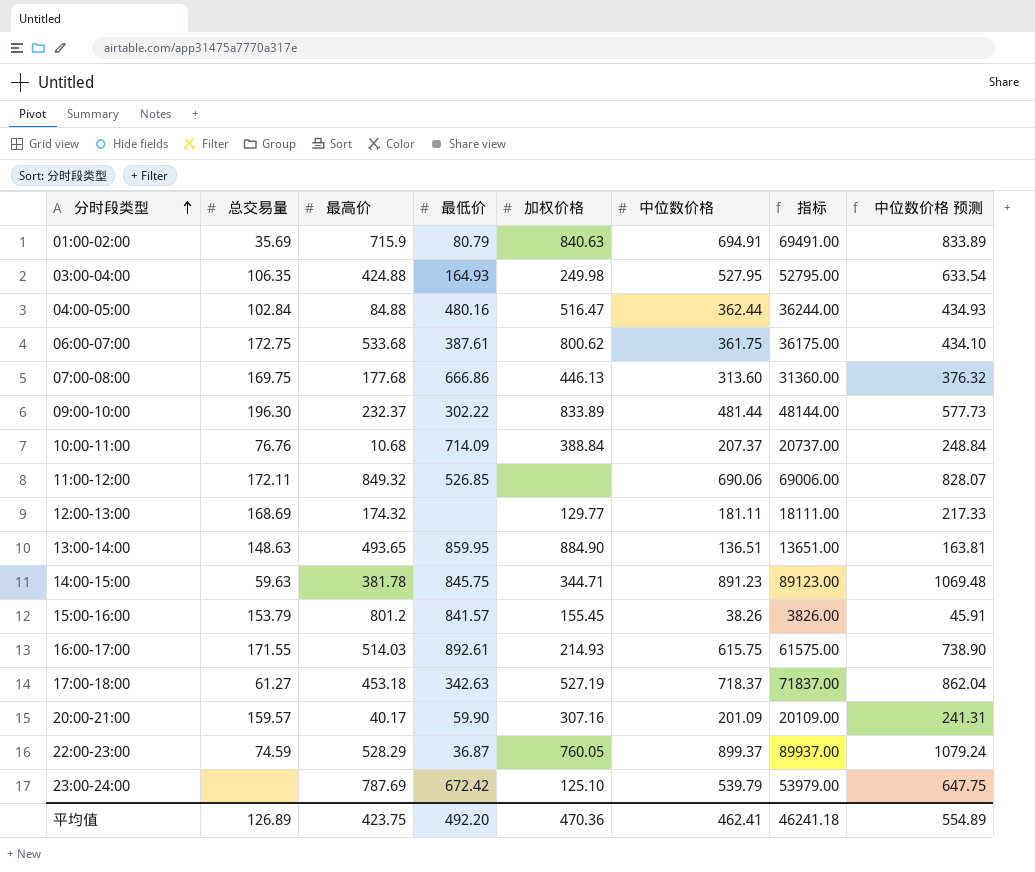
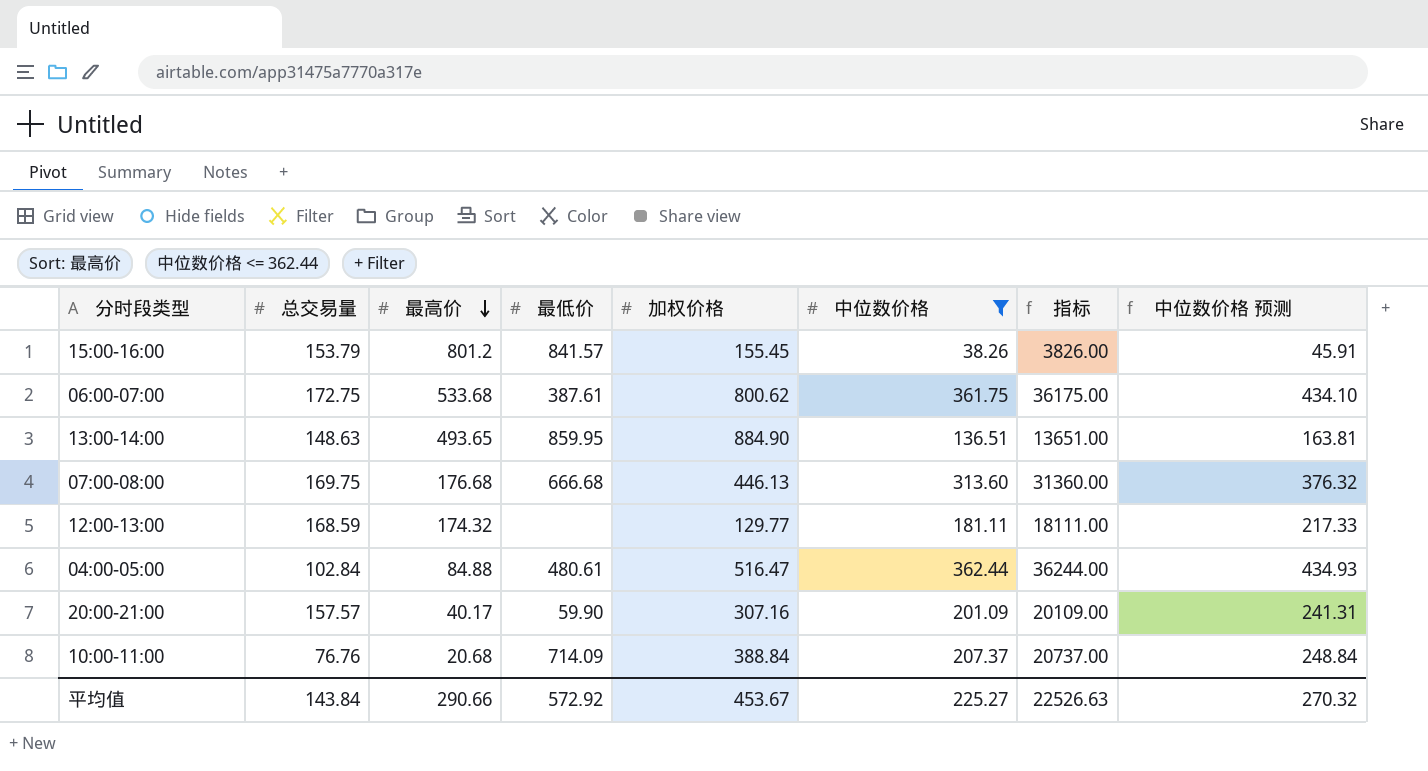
filter: none -> 中位数价格 <= 362.44
row order: 分时段类型 ascending -> 最高价 descending
07:00-08:00 | 最高价: 177.68 -> 176.68
07:00-08:00 | 最低价: 666.86 -> 666.68
12:00-13:00 | 总交易量: 168.69 -> 168.59
04:00-05:00 | 最低价: 480.16 -> 480.61
20:00-21:00 | 总交易量: 159.57 -> 157.57
10:00-11:00 | 最高价: 10.68 -> 20.68
平均值 | 总交易量: 126.89 -> 143.84
平均值 | 最高价: 423.75 -> 290.66
平均值 | 最低价: 492.20 -> 572.92
平均值 | 加权价格: 470.36 -> 453.67
平均值 | 中位数价格: 462.41 -> 225.27
平均值 | 指标: 46241.18 -> 22526.63
平均值 | 中位数价格 预测: 554.89 -> 270.32

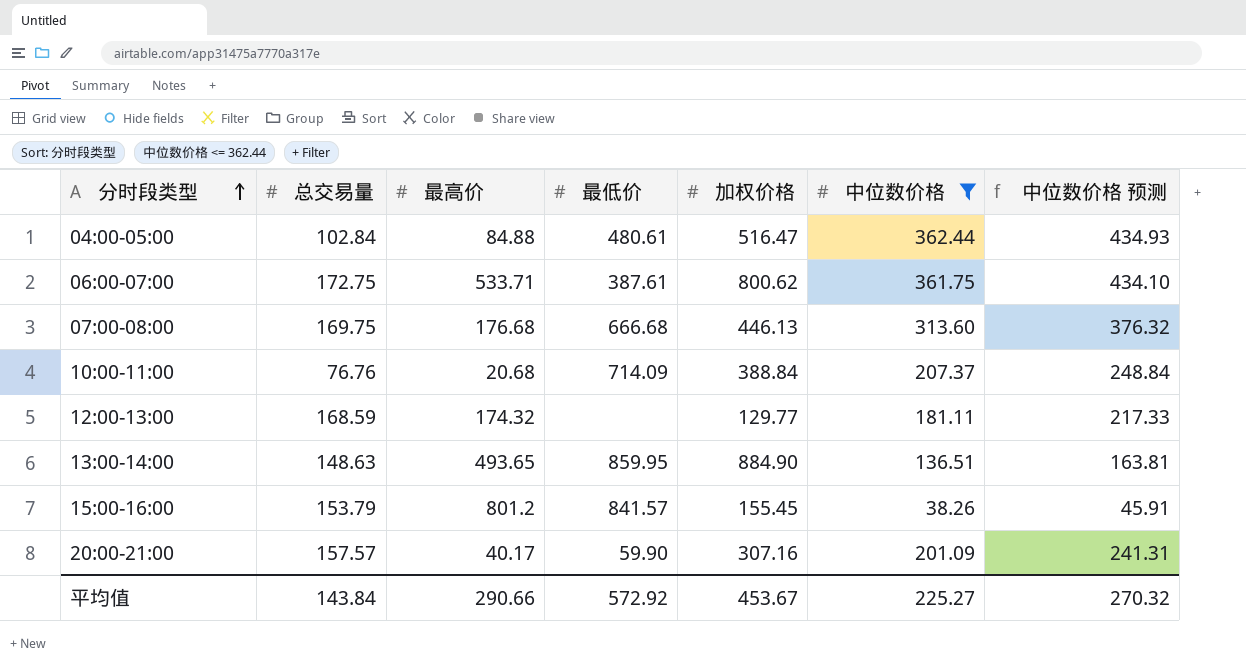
row order: 最高价 descending -> 分时段类型 ascending
column 指标 | formula: [中位数价格] * 100 -> none
06:00-07:00 | 最高价: 533.68 -> 533.71

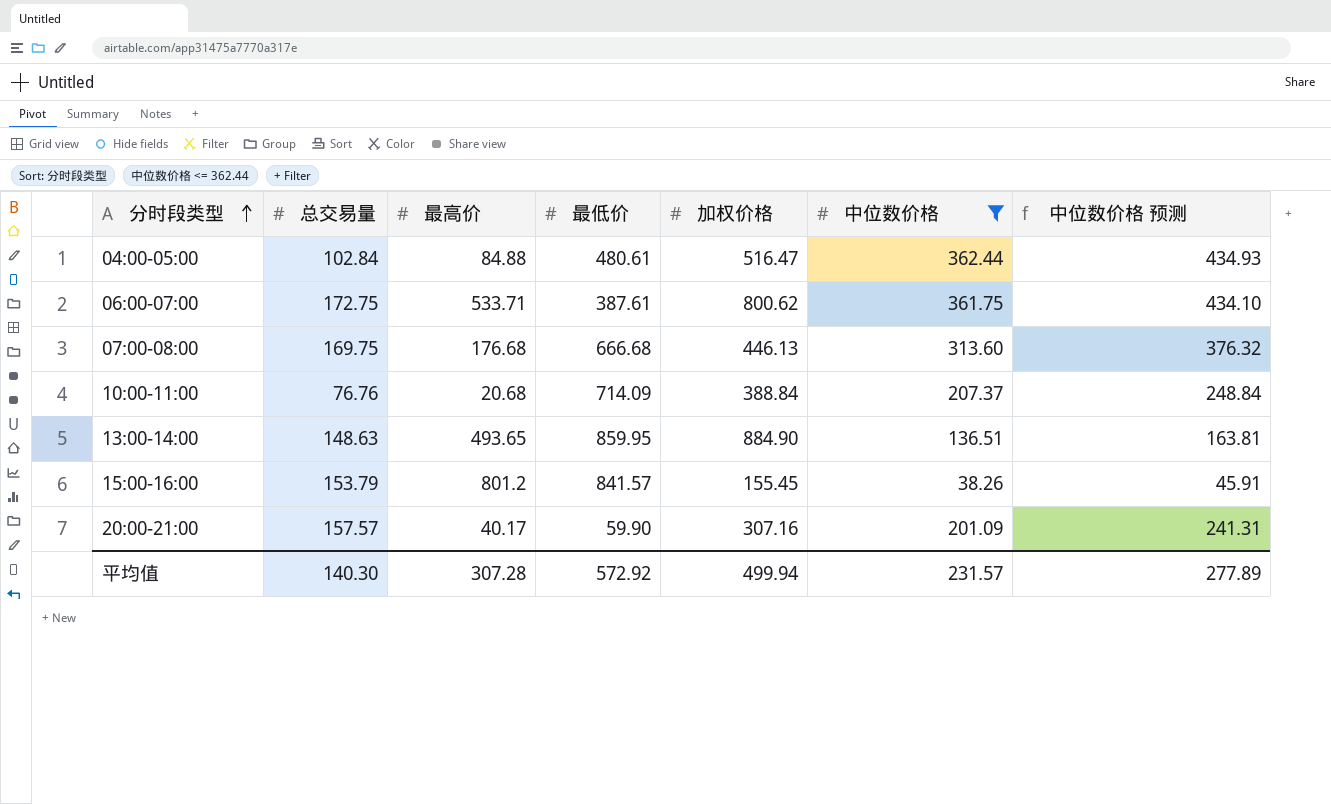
row 12:00-13:00: 168.59 | 174.32 | none | 129.77 | 181.11 | 217.33 -> none
平均值 | 总交易量: 143.84 -> 140.30
平均值 | 最高价: 290.66 -> 307.28
平均值 | 加权价格: 453.67 -> 499.94
平均值 | 中位数价格: 225.27 -> 231.57
平均值 | 中位数价格 预测: 270.32 -> 277.89

